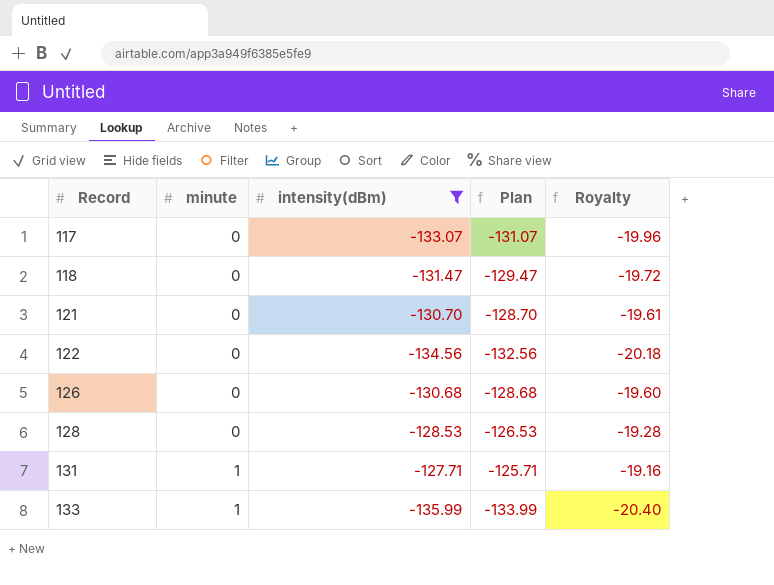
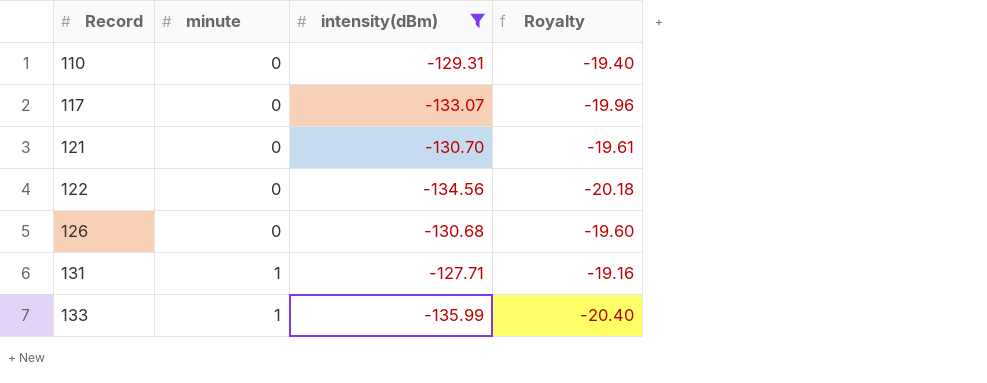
column Plan | formula: [intensity(dBm)] + 2 -> none
row 118: 0 | -131.47 | -129.47 | -19.72 -> none
row 128: 0 | -128.53 | -126.53 | -19.28 -> none
row 110: none -> 0 | -129.31 | -19.40

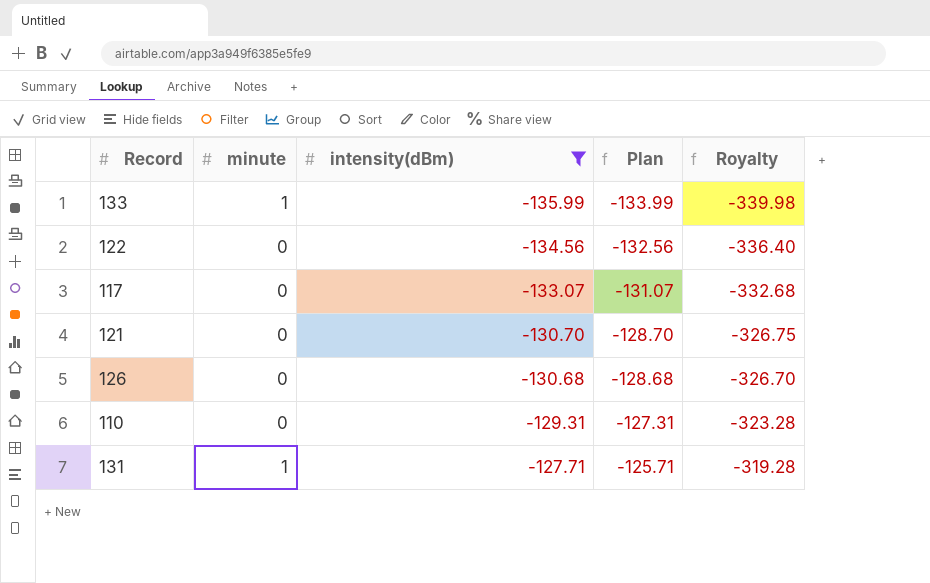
row order: Record ascending -> intensity(dBm) ascending
column Plan | formula: none -> [intensity(dBm)] + 2
column Royalty | formula: [intensity(dBm)] * 0.15 -> [intensity(dBm)] * 2.5

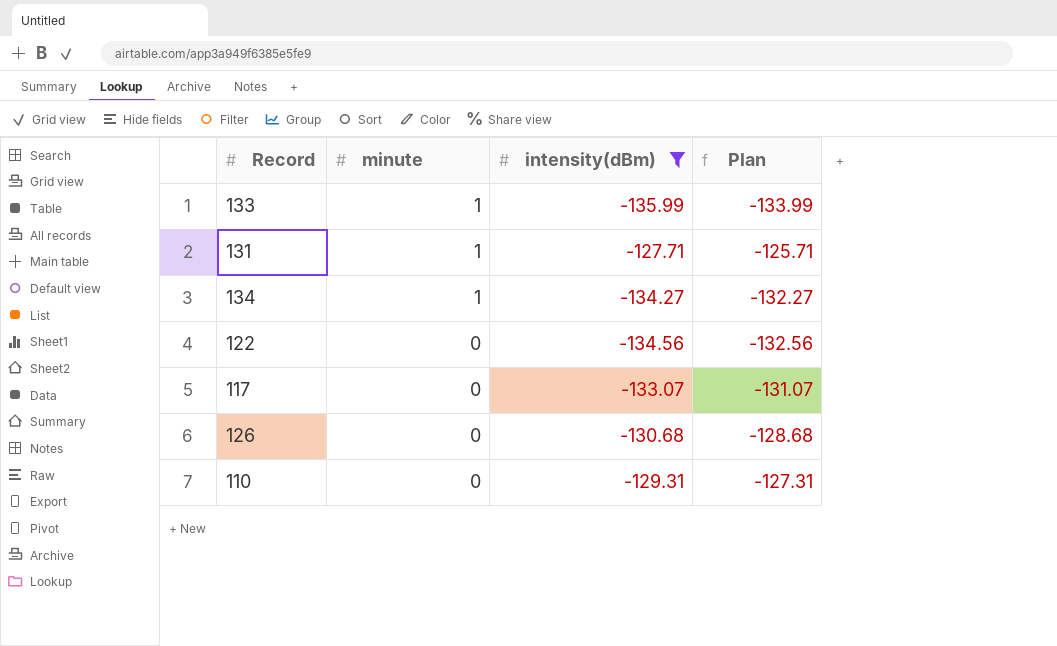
row order: intensity(dBm) ascending -> minute descending
column Royalty | formula: [intensity(dBm)] * 2.5 -> none
row 121: 0 | -130.70 | -128.70 | -326.75 -> none
row 134: none -> 1 | -134.27 | -132.27

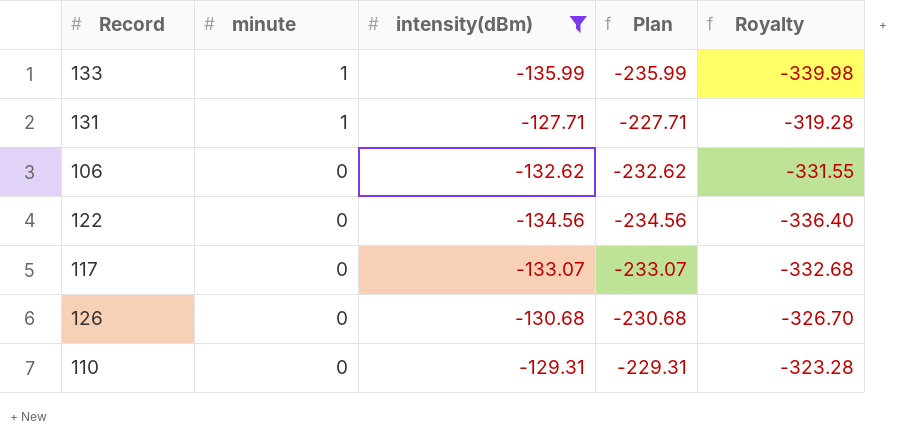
column Plan | formula: [intensity(dBm)] + 2 -> [intensity(dBm)] - 100
column Royalty | formula: none -> [intensity(dBm)] * 2.5
row 134: 1 | -134.27 | -132.27 -> none
row 106: none -> 0 | -132.62 | -232.62 | -331.55

